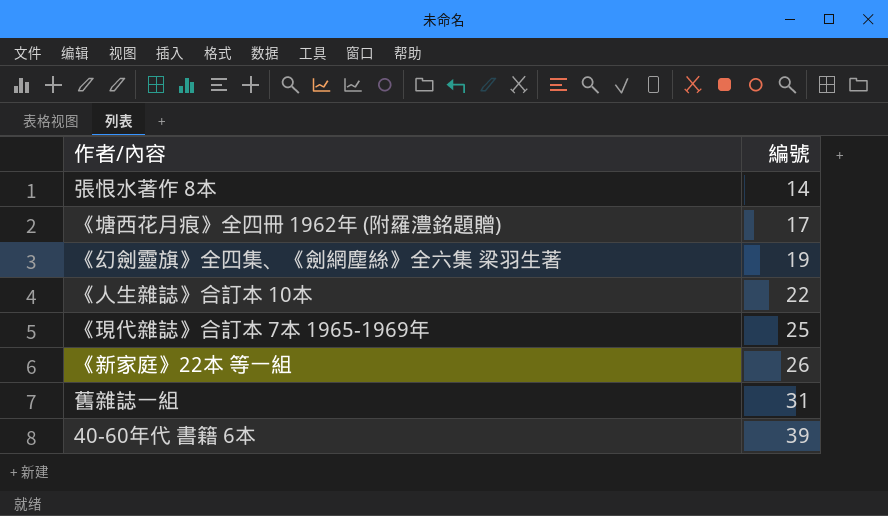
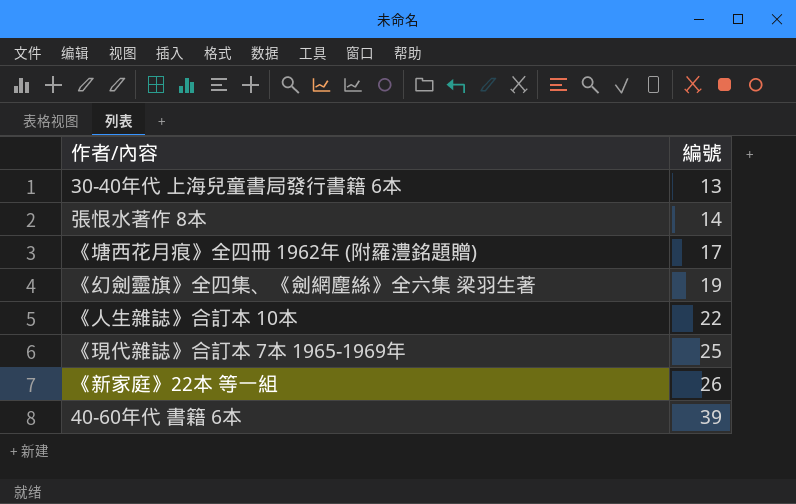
row 舊雜誌一組: 31 -> none
row 30-40年代 上海兒童書局發行書籍 6本: none -> 13

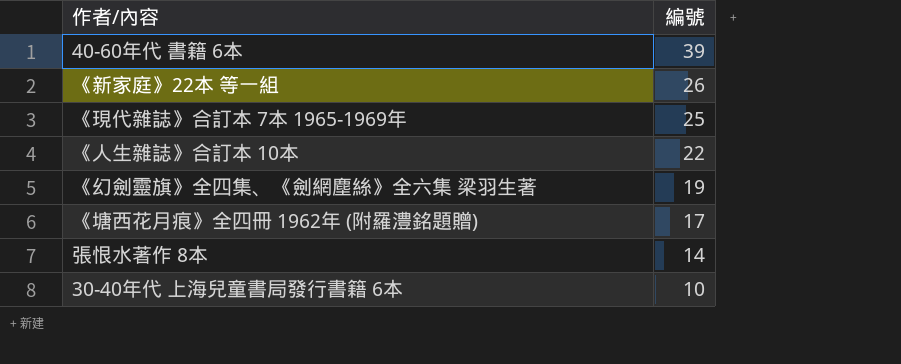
row order: 編號 ascending -> 編號 descending
30-40年代 上海兒童書局發行書籍 6本 | 編號: 13 -> 10

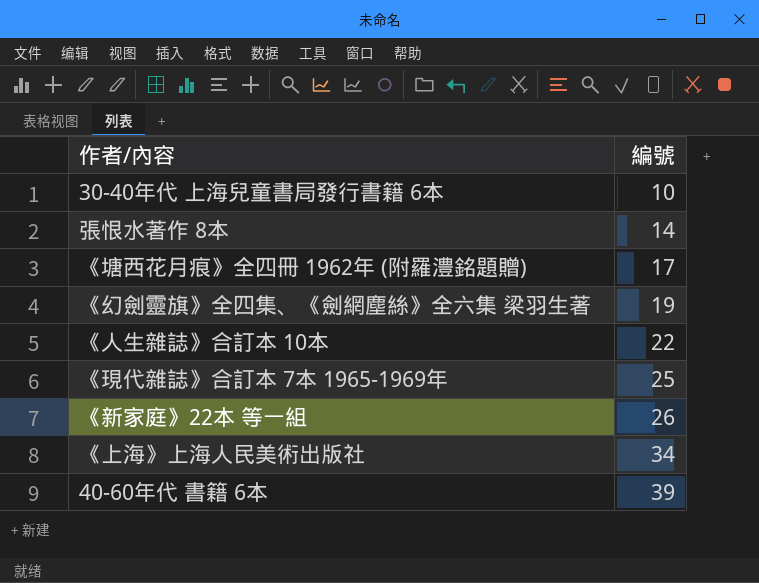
row order: 編號 descending -> 編號 ascending
row 《上海》上海人民美術出版社: none -> 34

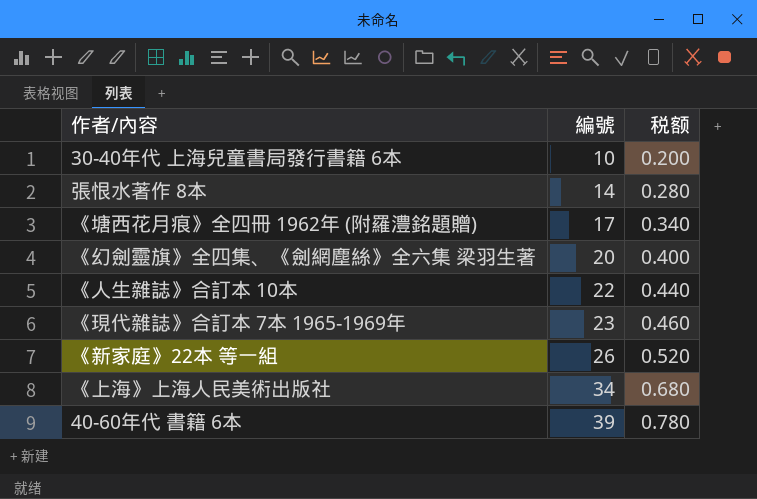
column 税额 | formula: none -> [編號] * 0.02
《幻劍靈旗》全四集、《劍網塵絲》全六集 梁羽生著 | 編號: 19 -> 20
《現代雜誌》合訂本 7本 1965-1969年 | 編號: 25 -> 23

